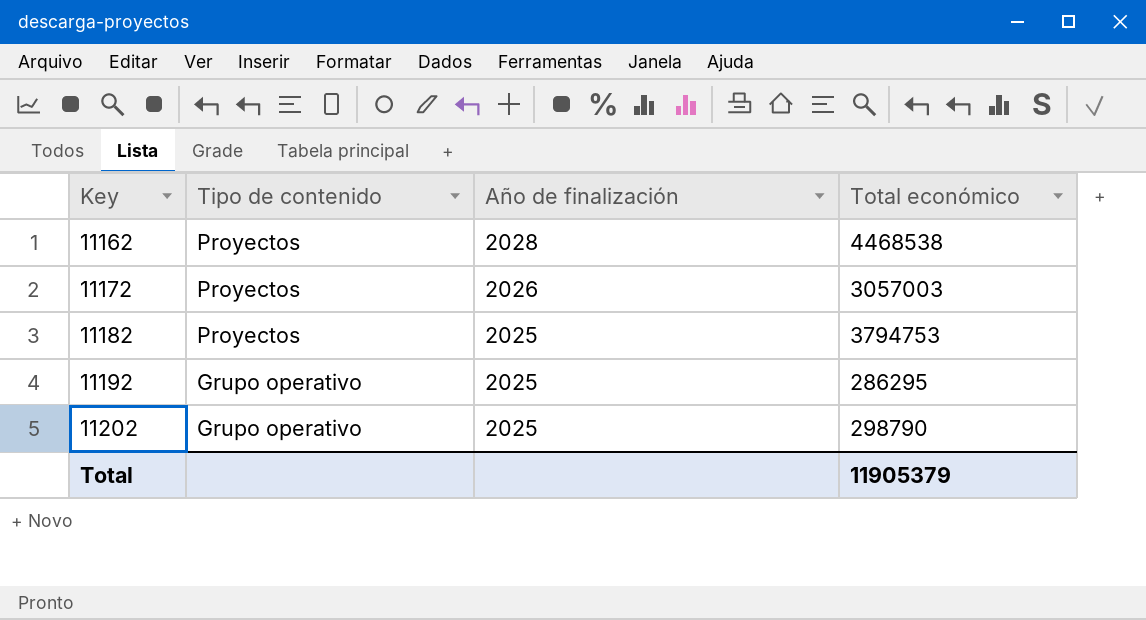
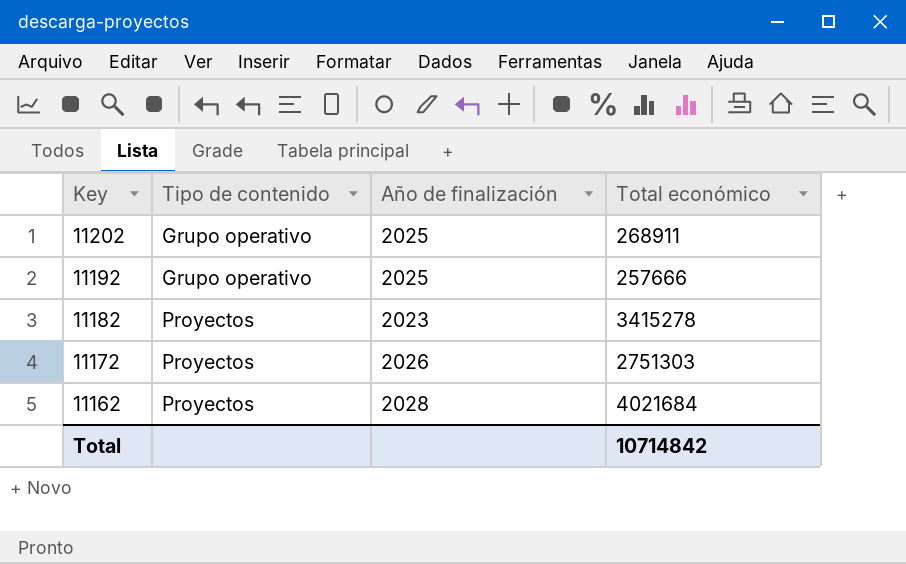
row order: Key ascending -> Key descending
11202 | Total económico: 298790 -> 268911
11192 | Total económico: 286295 -> 257666
11182 | Año de finalización: 2025 -> 2023
11182 | Total económico: 3794753 -> 3415278
11172 | Total económico: 3057003 -> 2751303
11162 | Total económico: 4468538 -> 4021684
Total | Total económico: 11905379 -> 10714842

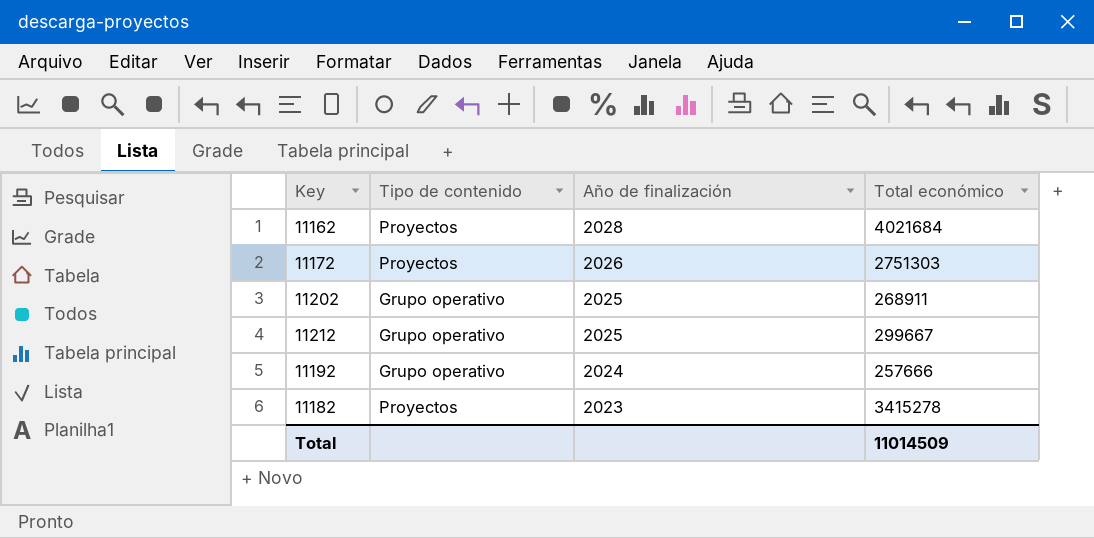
row order: Key descending -> Año de finalización descending
row 11212: none -> Grupo operativo | 2025 | 299667
11192 | Año de finalización: 2025 -> 2024
Total | Total económico: 10714842 -> 11014509

